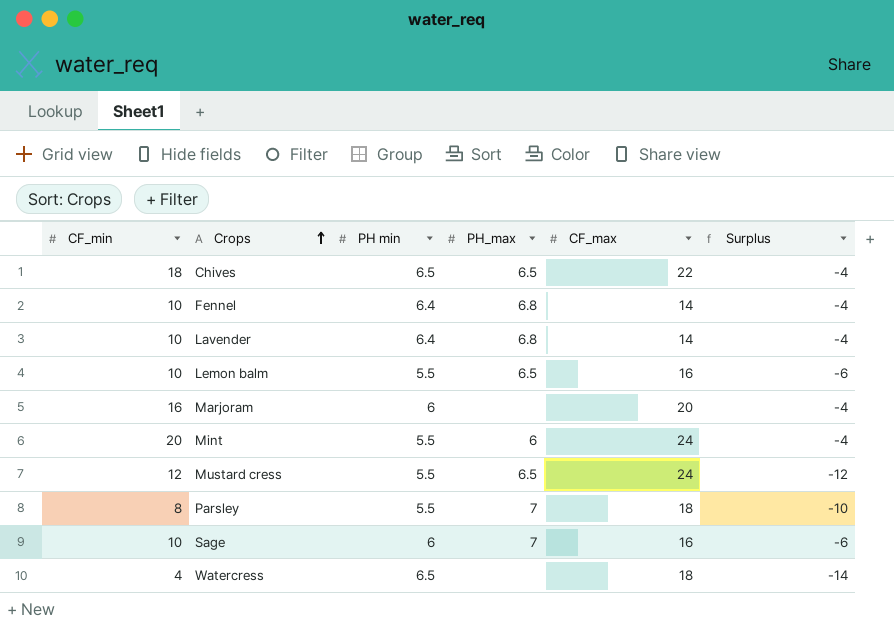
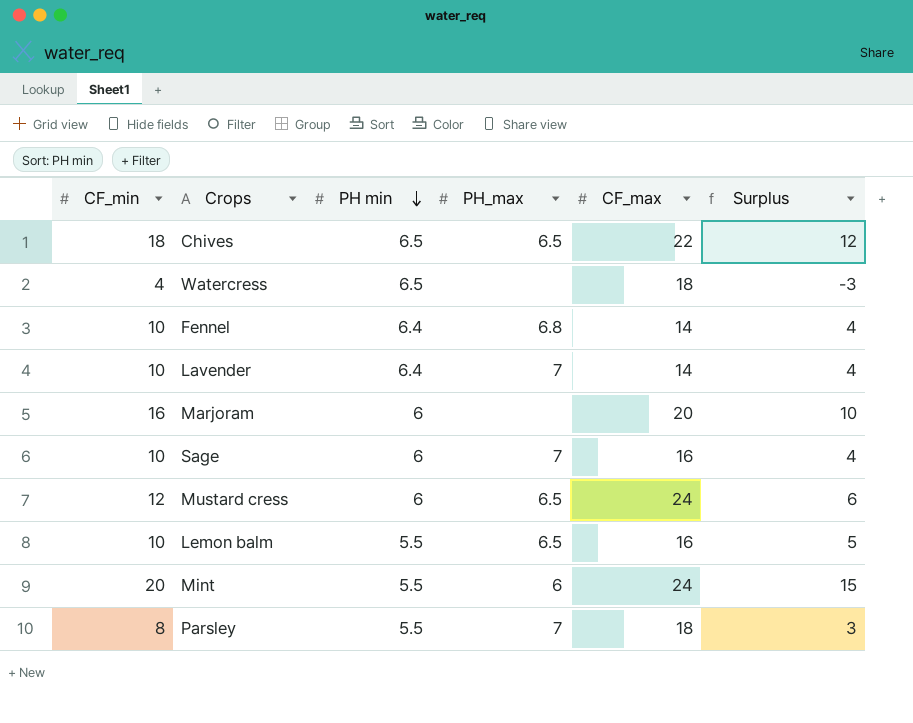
row order: Crops ascending -> PH min descending
column Surplus | formula: [CF_min] - [CF_max] -> [CF_min] - [PH min]
Lavender | PH_max: 6.8 -> 7
Mustard cress | PH min: 5.5 -> 6

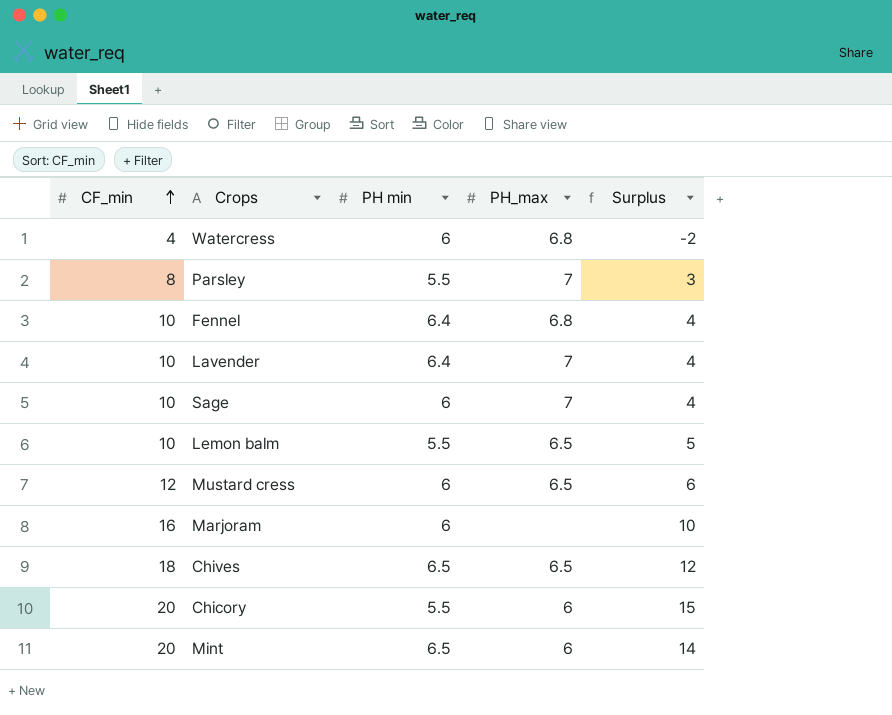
row order: PH min descending -> CF_min ascending
column CF_max | position: 5 -> none
Watercress | PH min: 6.5 -> 6
Watercress | PH_max: none -> 6.8
Watercress | Surplus: -3 -> -2
row Chicory: none -> 20 | 5.5 | 6 | 15
Mint | PH min: 5.5 -> 6.5
Mint | Surplus: 15 -> 14

